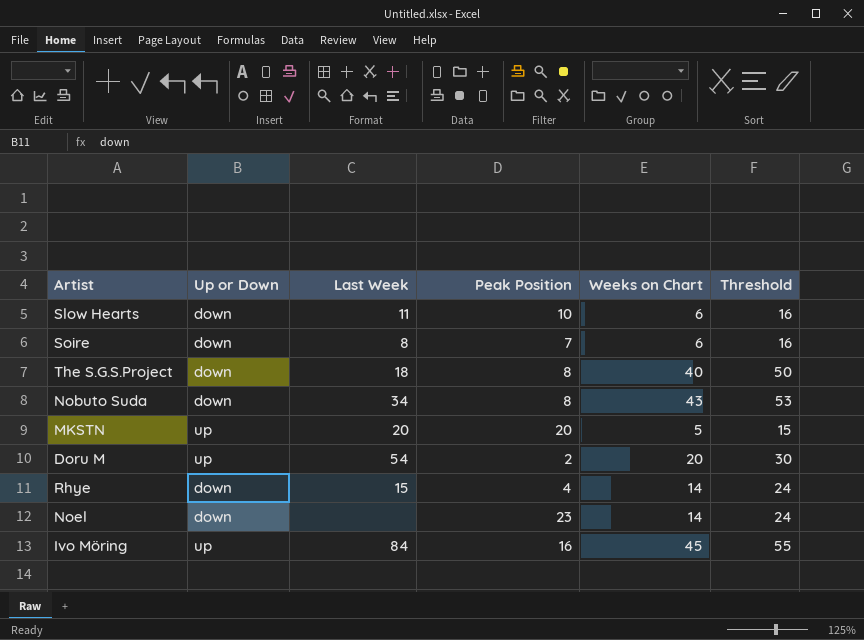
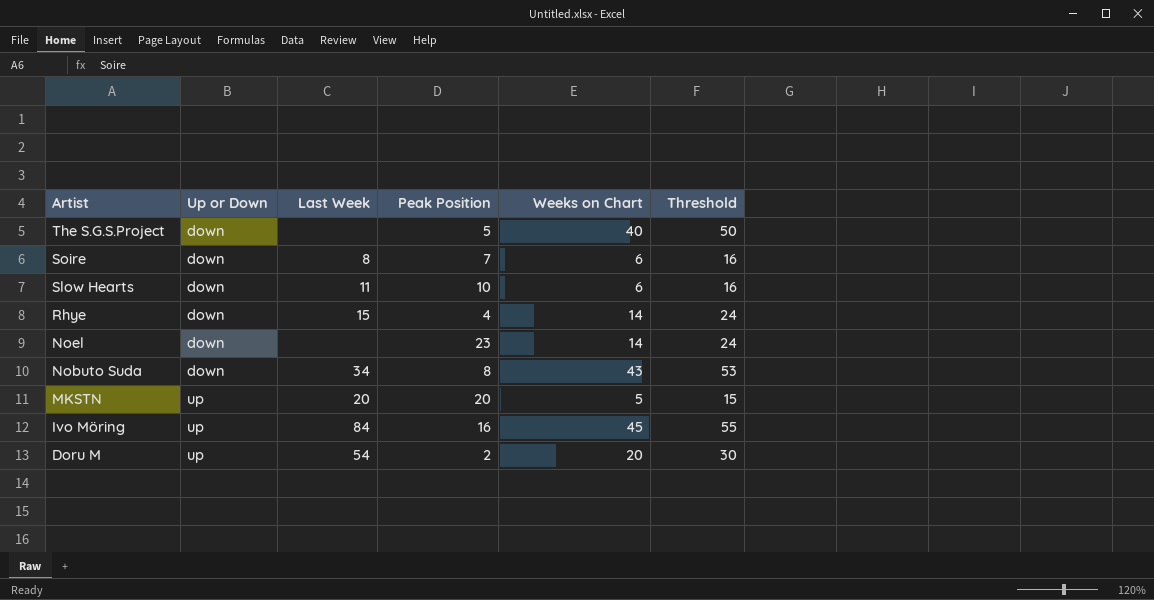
row order: none -> Artist descending
The S.G.S.Project | Last Week: 18 -> none
The S.G.S.Project | Peak Position: 8 -> 5

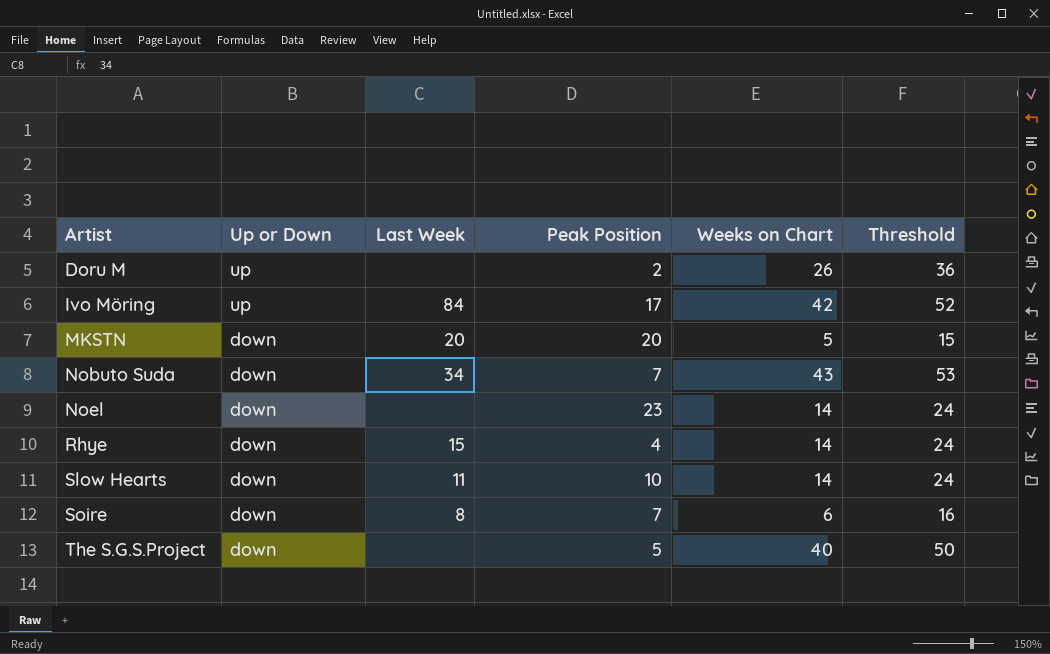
row order: Artist descending -> Artist ascending
Doru M | Last Week: 54 -> none
Doru M | Weeks on Chart: 20 -> 26
Doru M | Threshold: 30 -> 36
Ivo Möring | Peak Position: 16 -> 17
Ivo Möring | Weeks on Chart: 45 -> 42
Ivo Möring | Threshold: 55 -> 52
MKSTN | Up or Down: up -> down
Nobuto Suda | Peak Position: 8 -> 7
Slow Hearts | Weeks on Chart: 6 -> 14
Slow Hearts | Threshold: 16 -> 24

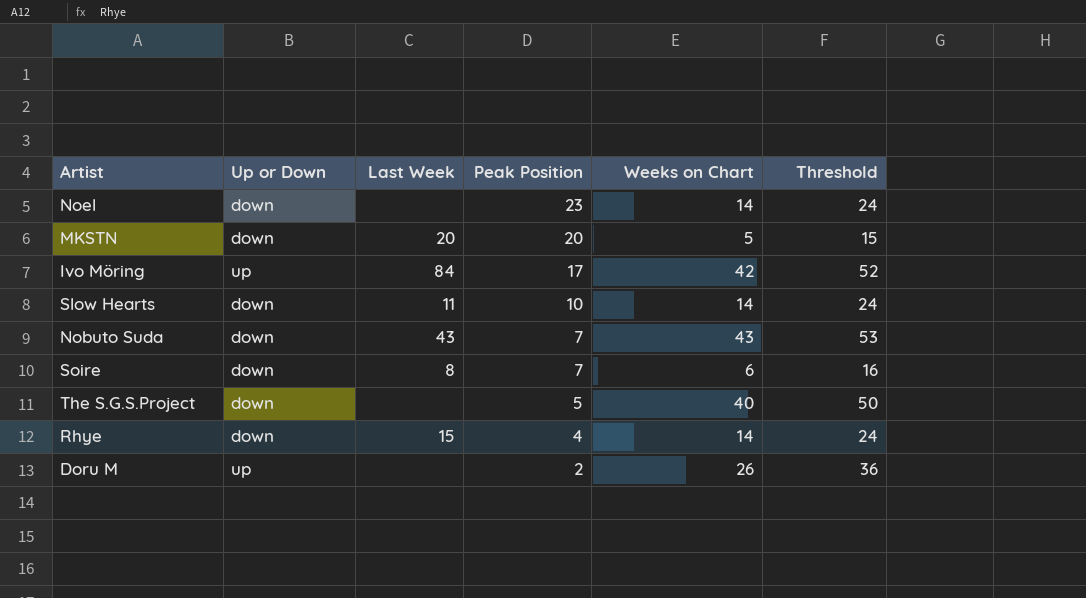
row order: Artist ascending -> Peak Position descending
Nobuto Suda | Last Week: 34 -> 43

